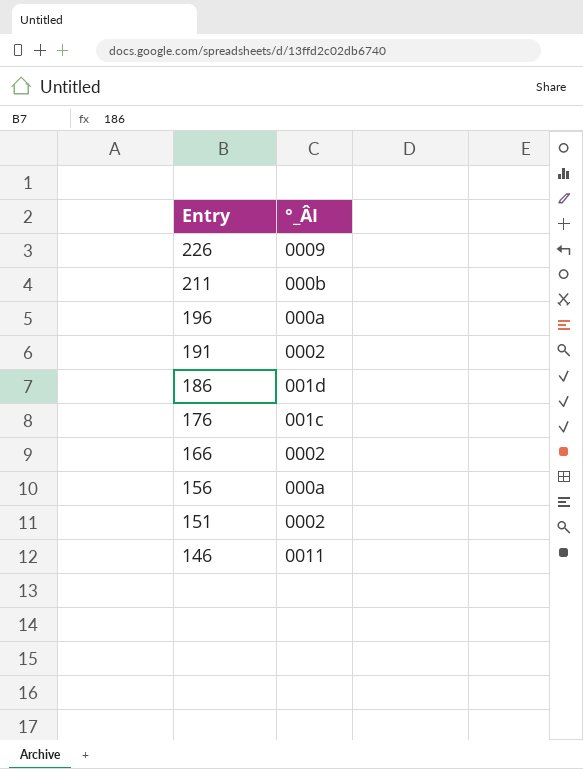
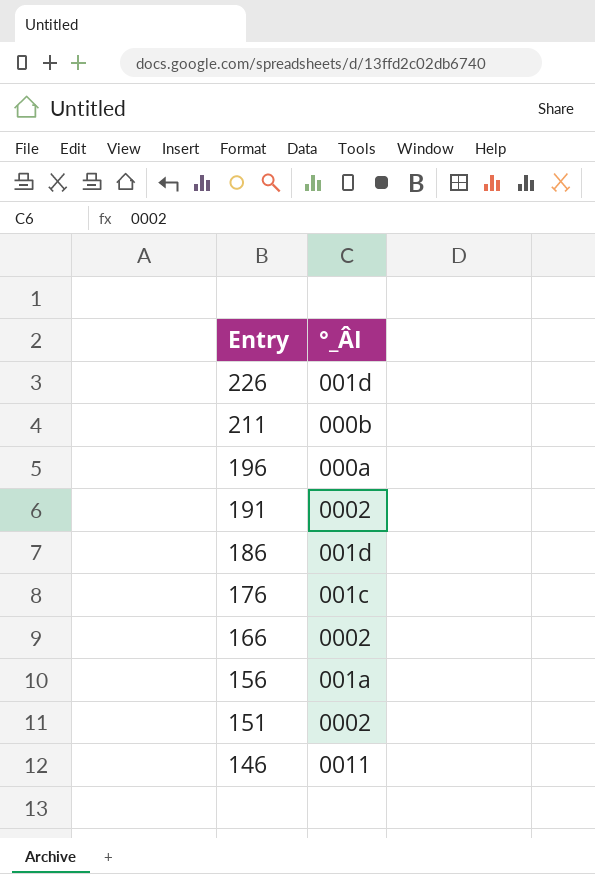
226 | °_ÂI: 0009 -> 001d
156 | °_ÂI: 000a -> 001a

